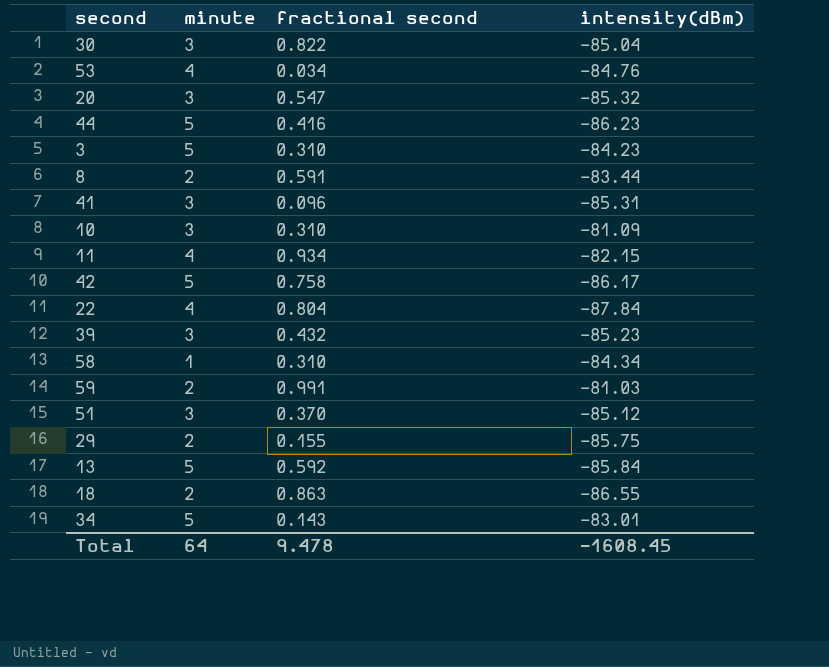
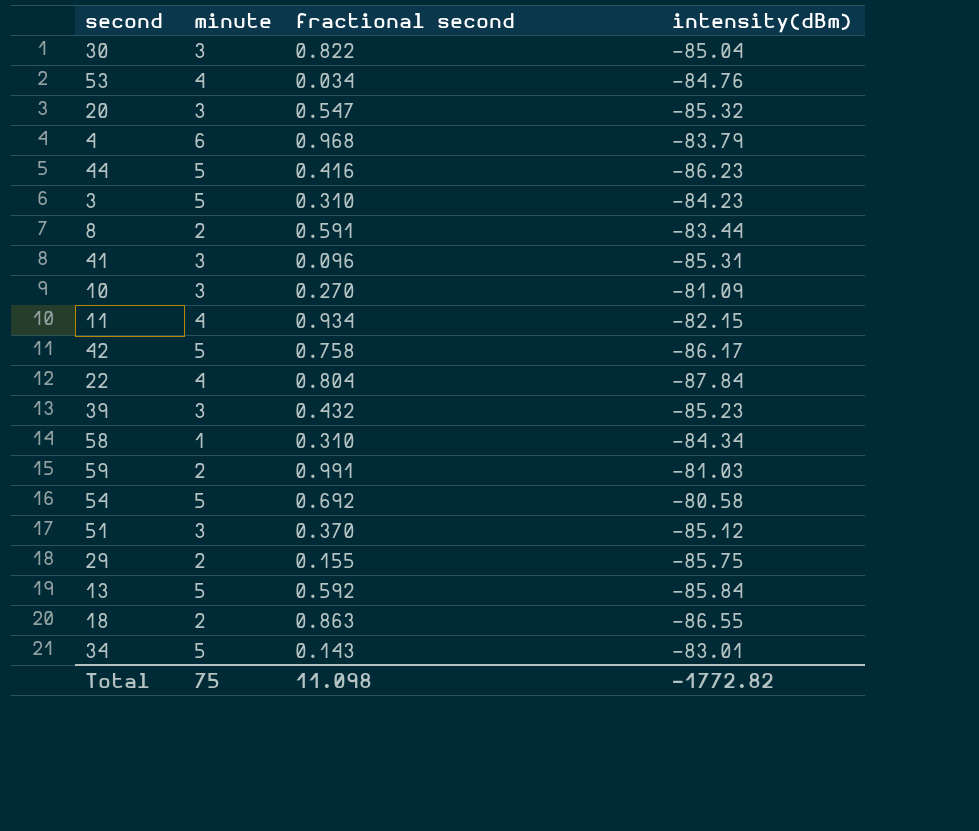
row 4: none -> 6 | 0.968 | -83.79
10 | fractional second: 0.310 -> 0.270
row 54: none -> 5 | 0.692 | -80.58
Total | minute: 64 -> 75
Total | fractional second: 9.478 -> 11.098
Total | intensity(dBm): -1608.45 -> -1772.82

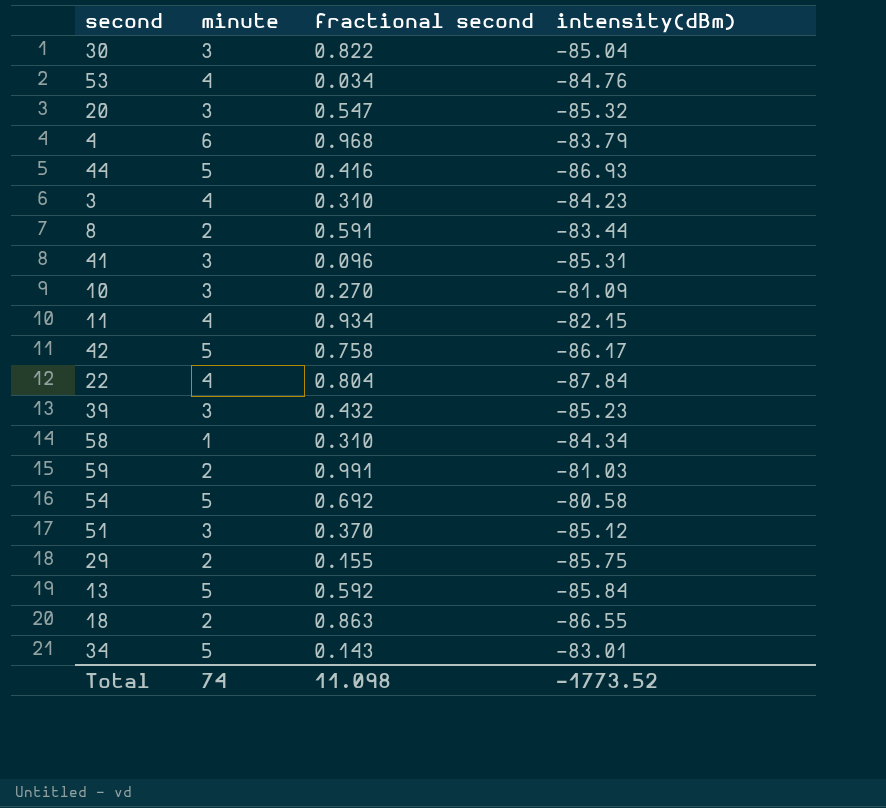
44 | intensity(dBm): -86.23 -> -86.93
3 | minute: 5 -> 4
Total | minute: 75 -> 74
Total | intensity(dBm): -1772.82 -> -1773.52

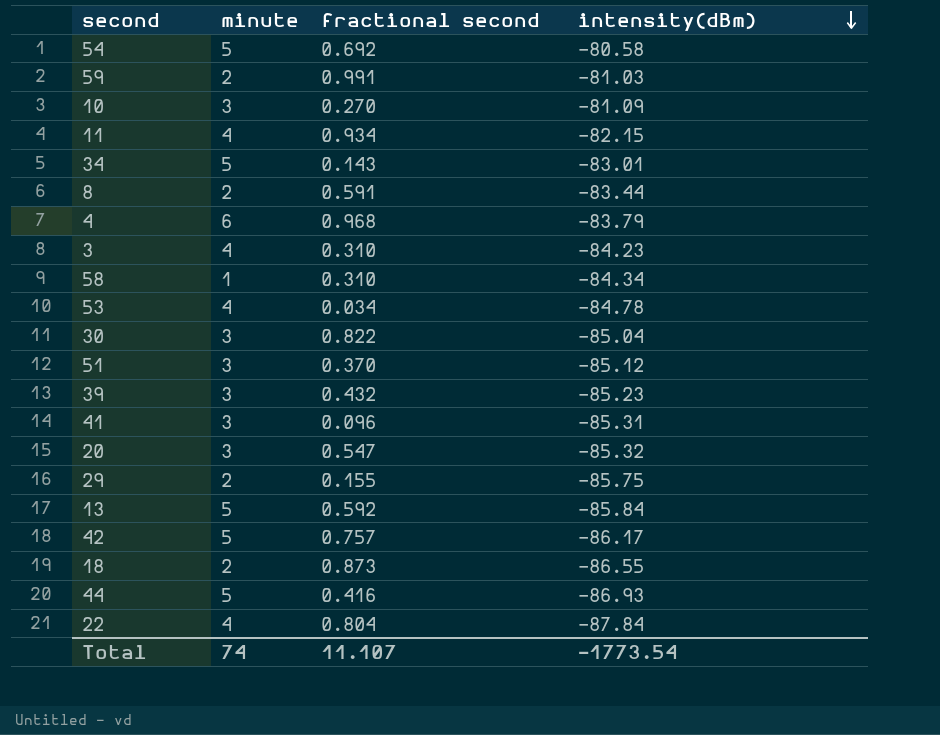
row order: none -> intensity(dBm) descending
53 | intensity(dBm): -84.76 -> -84.78
42 | fractional second: 0.758 -> 0.757
18 | fractional second: 0.863 -> 0.873
Total | fractional second: 11.098 -> 11.107
Total | intensity(dBm): -1773.52 -> -1773.54

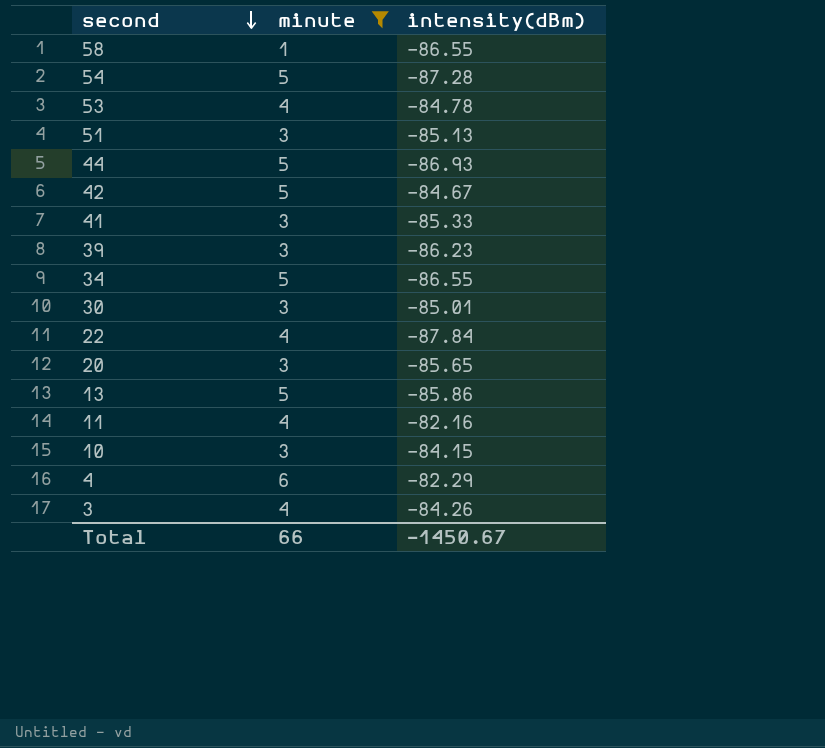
filter: none -> minute != 2
row order: intensity(dBm) descending -> second descending
column fractional second | position: 3 -> none
58 | intensity(dBm): -84.34 -> -86.55
54 | intensity(dBm): -80.58 -> -87.28
51 | intensity(dBm): -85.12 -> -85.13
42 | intensity(dBm): -86.17 -> -84.67
41 | intensity(dBm): -85.31 -> -85.33
39 | intensity(dBm): -85.23 -> -86.23
34 | intensity(dBm): -83.01 -> -86.55
30 | intensity(dBm): -85.04 -> -85.01
20 | intensity(dBm): -85.32 -> -85.65
13 | intensity(dBm): -85.84 -> -85.86
11 | intensity(dBm): -82.15 -> -82.16
10 | intensity(dBm): -81.09 -> -84.15
4 | intensity(dBm): -83.79 -> -82.29
3 | intensity(dBm): -84.23 -> -84.26
Total | minute: 74 -> 66
Total | intensity(dBm): -1773.54 -> -1450.67

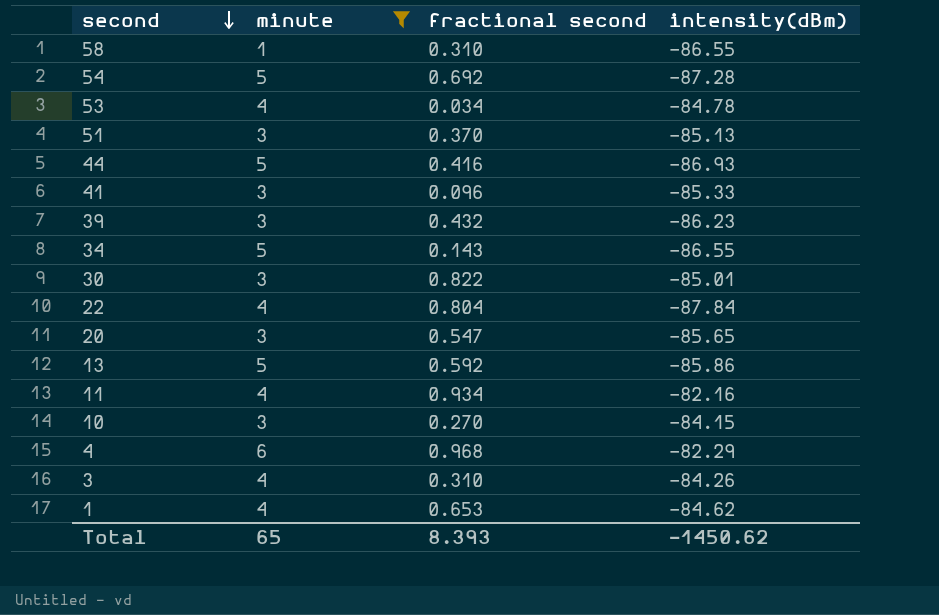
column fractional second | position: none -> 3
row 42: 5 | -84.67 -> none
row 1: none -> 4 | 0.653 | -84.62
Total | minute: 66 -> 65
Total | intensity(dBm): -1450.67 -> -1450.62

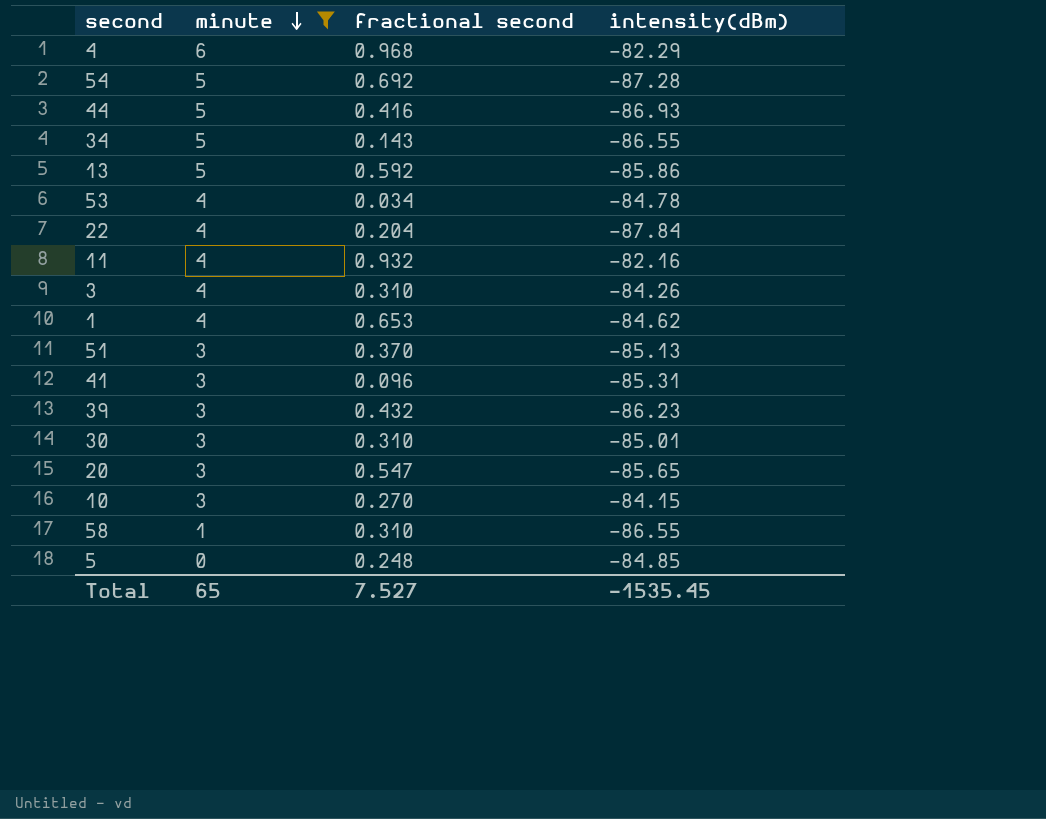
row order: second descending -> minute descending
22 | fractional second: 0.804 -> 0.204
11 | fractional second: 0.934 -> 0.932
41 | intensity(dBm): -85.33 -> -85.31
30 | fractional second: 0.822 -> 0.310
row 5: none -> 0 | 0.248 | -84.85
Total | fractional second: 8.393 -> 7.527
Total | intensity(dBm): -1450.62 -> -1535.45

